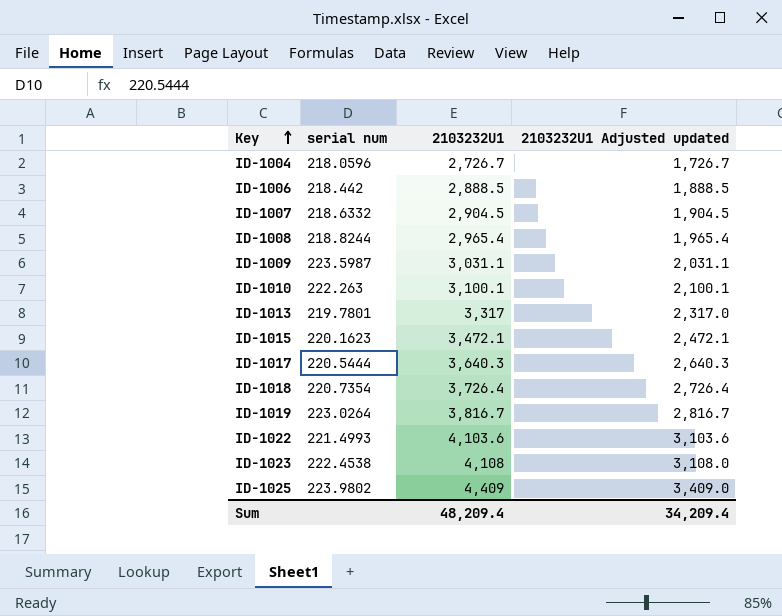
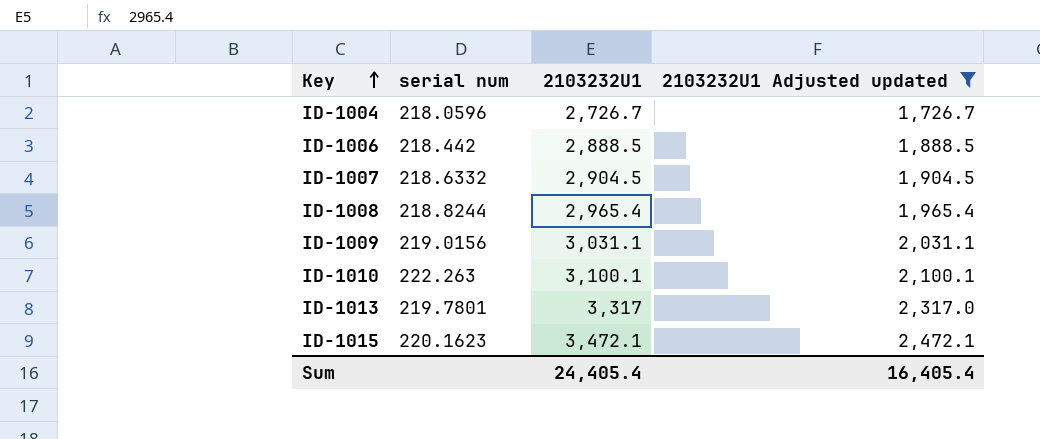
filter: none -> 2103232U1 Adjusted updated <= 2,472.1
ID-1009 | serial num: 223.5987 -> 219.0156
Sum | 2103232U1: 48,209.4 -> 24,405.4
Sum | 2103232U1 Adjusted updated: 34,209.4 -> 16,405.4

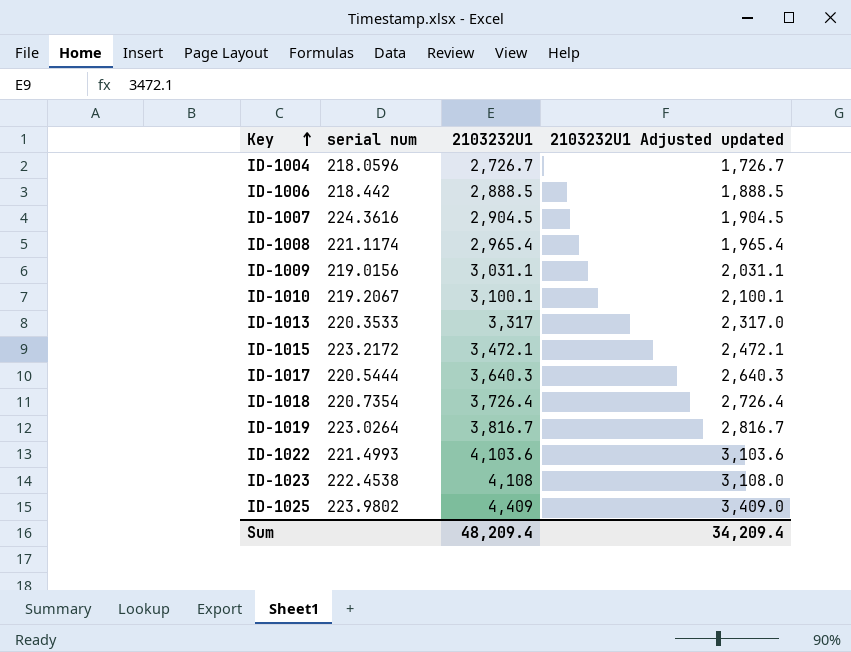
filter: 2103232U1 Adjusted updated <= 2,472.1 -> none
ID-1007 | serial num: 218.6332 -> 224.3616
ID-1008 | serial num: 218.8244 -> 221.1174
ID-1010 | serial num: 222.263 -> 219.2067
ID-1013 | serial num: 219.7801 -> 220.3533
ID-1015 | serial num: 220.1623 -> 223.2172
Sum | 2103232U1: 24,405.4 -> 48,209.4
Sum | 2103232U1 Adjusted updated: 16,405.4 -> 34,209.4

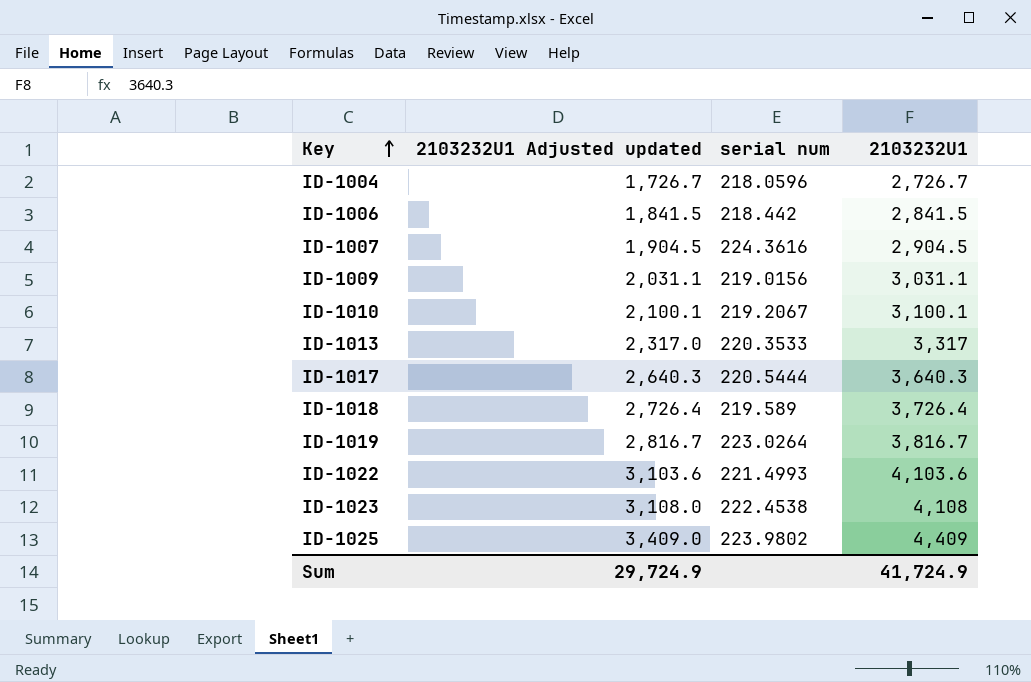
column 2103232U1 Adjusted updated | position: 4 -> 2
row ID-1008: 221.1174 | 2,965.4 | 1,965.4 -> none
row ID-1015: 223.2172 | 3,472.1 | 2,472.1 -> none
ID-1006 | 2103232U1 Adjusted updated: 1,888.5 -> 1,841.5
ID-1006 | 2103232U1: 2,888.5 -> 2,841.5
ID-1018 | serial num: 220.7354 -> 219.589
Sum | 2103232U1 Adjusted updated: 34,209.4 -> 29,724.9
Sum | 2103232U1: 48,209.4 -> 41,724.9

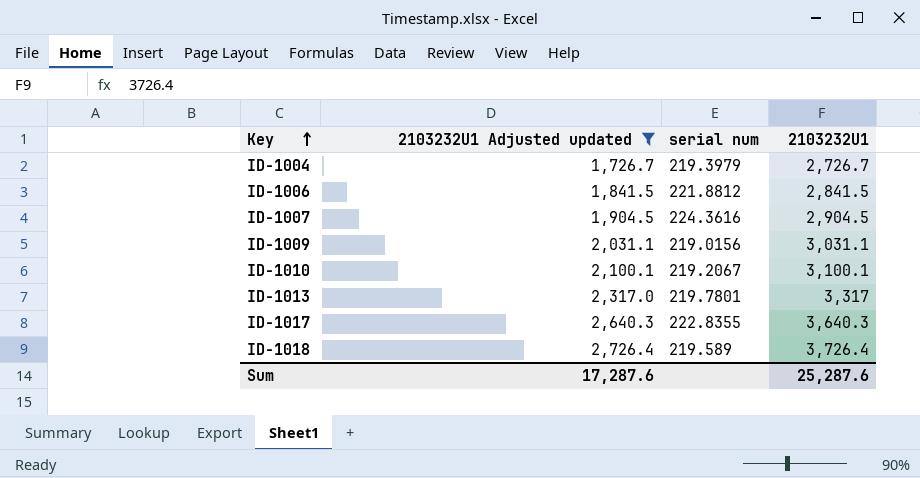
filter: none -> 2103232U1 Adjusted updated <= 2,726.4
ID-1004 | serial num: 218.0596 -> 219.3979
ID-1006 | serial num: 218.442 -> 221.8812
ID-1013 | serial num: 220.3533 -> 219.7801
ID-1017 | serial num: 220.5444 -> 222.8355
Sum | 2103232U1 Adjusted updated: 29,724.9 -> 17,287.6
Sum | 2103232U1: 41,724.9 -> 25,287.6

